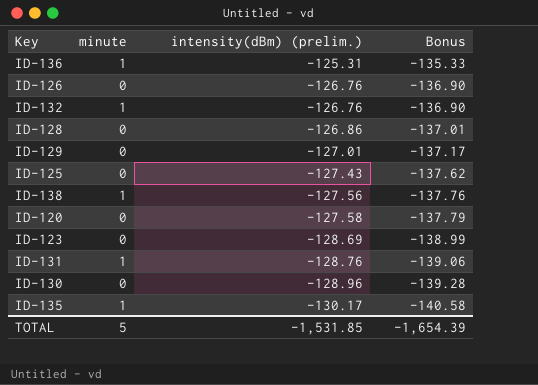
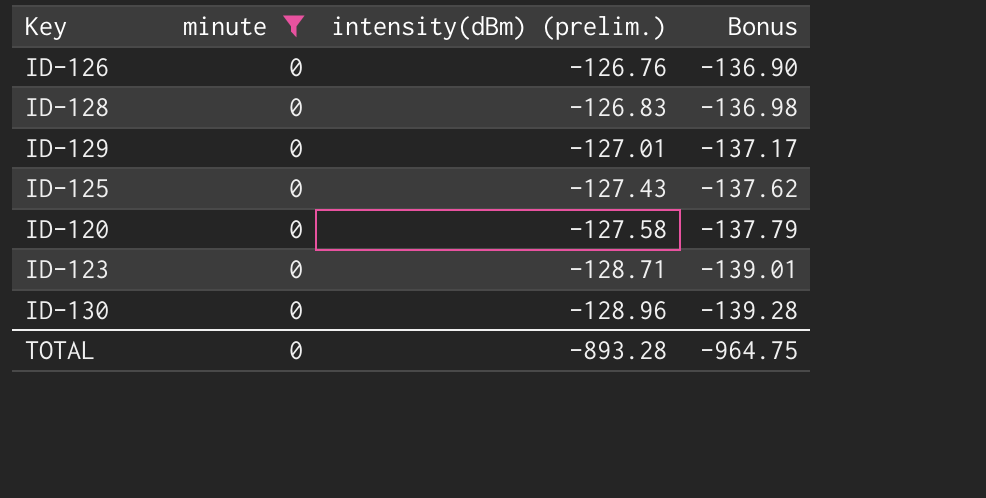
filter: none -> minute = 0
ID-128 | intensity(dBm) (prelim.): -126.86 -> -126.83
ID-128 | Bonus: -137.01 -> -136.98
ID-123 | intensity(dBm) (prelim.): -128.69 -> -128.71
ID-123 | Bonus: -138.99 -> -139.01
TOTAL | minute: 5 -> 0
TOTAL | intensity(dBm) (prelim.): -1,531.85 -> -893.28
TOTAL | Bonus: -1,654.39 -> -964.75

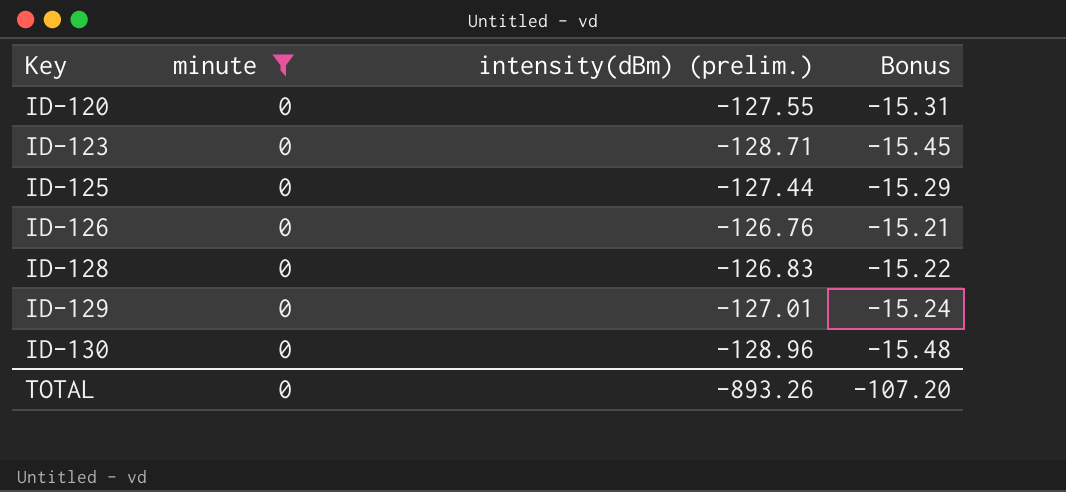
row order: intensity(dBm) (prelim.) descending -> Key ascending
column Bonus | formula: [intensity(dBm) (prelim.)] * 1.08 -> [intensity(dBm) (prelim.)] * 0.12
ID-120 | intensity(dBm) (prelim.): -127.58 -> -127.55
ID-125 | intensity(dBm) (prelim.): -127.43 -> -127.44
TOTAL | intensity(dBm) (prelim.): -893.28 -> -893.26
TOTAL | Bonus: -964.75 -> -107.20

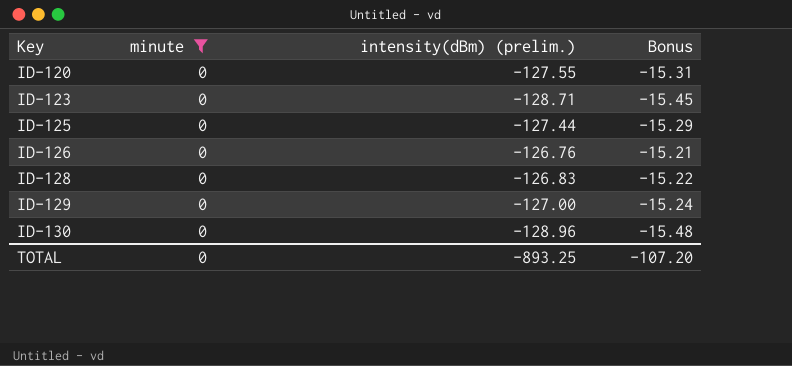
ID-129 | intensity(dBm) (prelim.): -127.01 -> -127.00
TOTAL | intensity(dBm) (prelim.): -893.26 -> -893.25

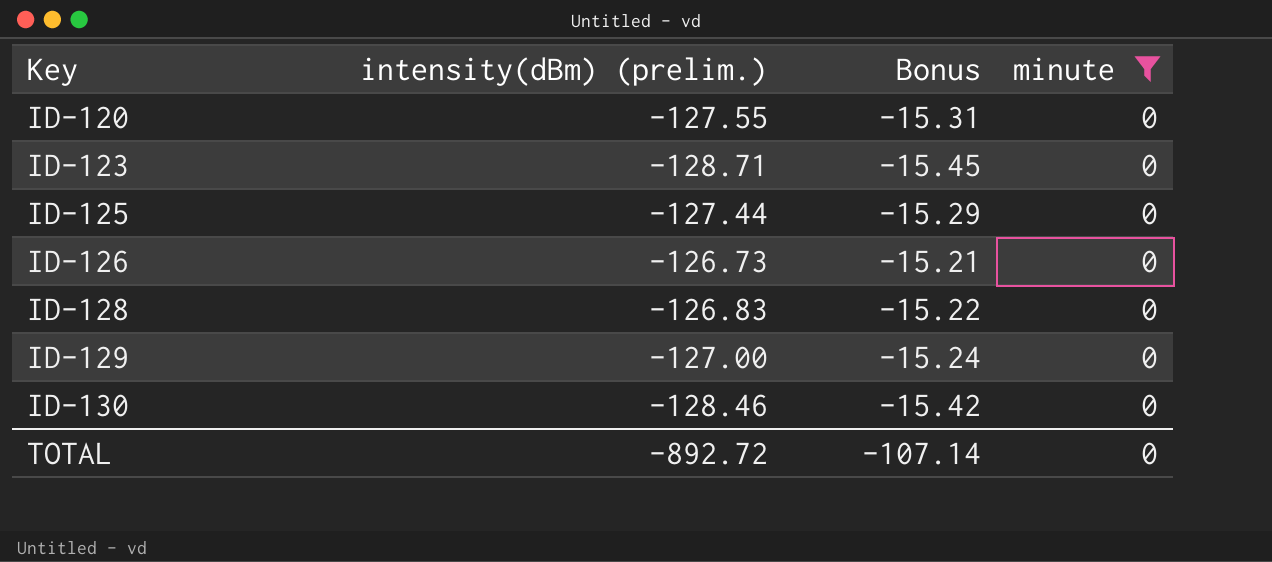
column minute | position: 2 -> 4
ID-126 | intensity(dBm) (prelim.): -126.76 -> -126.73
ID-130 | intensity(dBm) (prelim.): -128.96 -> -128.46
ID-130 | Bonus: -15.48 -> -15.42
TOTAL | intensity(dBm) (prelim.): -893.25 -> -892.72
TOTAL | Bonus: -107.20 -> -107.14

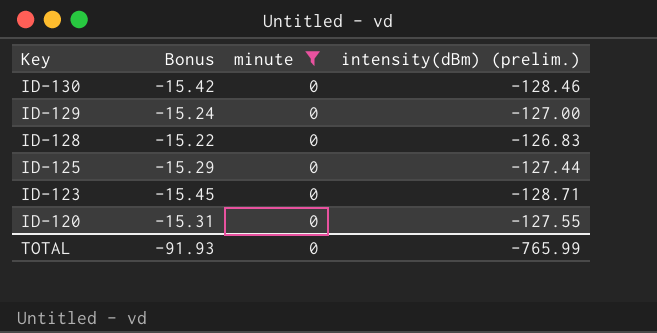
row order: Key ascending -> Key descending
column intensity(dBm) (prelim.) | position: 2 -> 4
row ID-126: -126.73 | -15.21 | 0 -> none
TOTAL | Bonus: -107.14 -> -91.93
TOTAL | intensity(dBm) (prelim.): -892.72 -> -765.99

